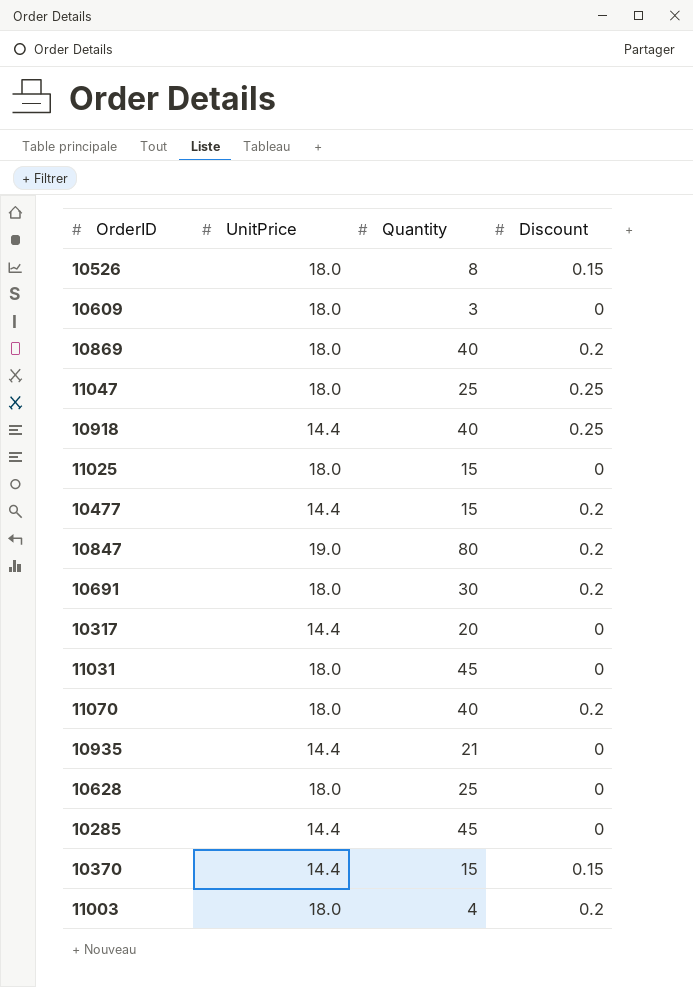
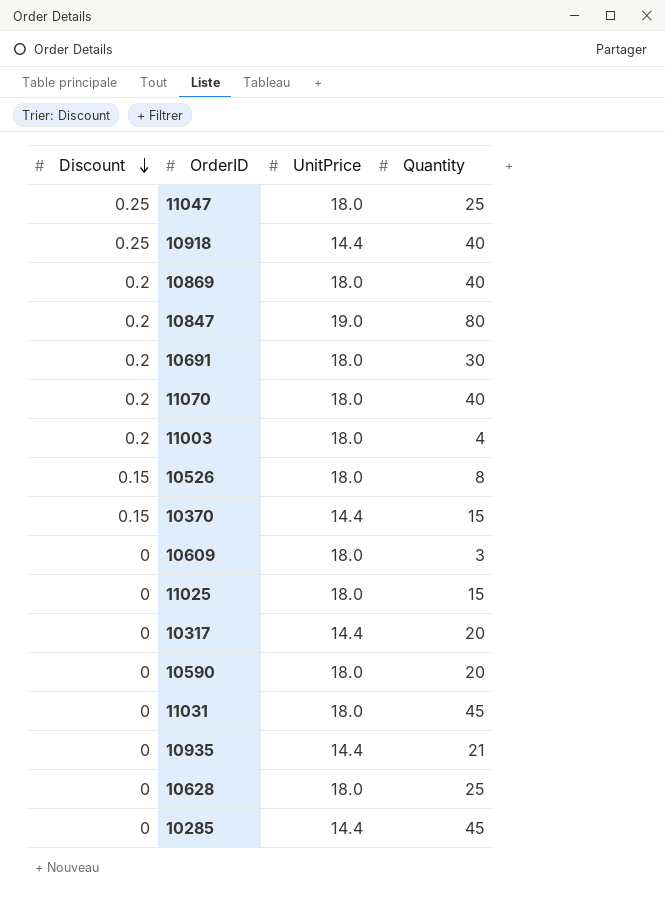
row order: none -> Discount descending
column Discount | position: 4 -> 1
row 10477: 14.4 | 15 | 0.2 -> none
row 10590: none -> 0 | 18.0 | 20

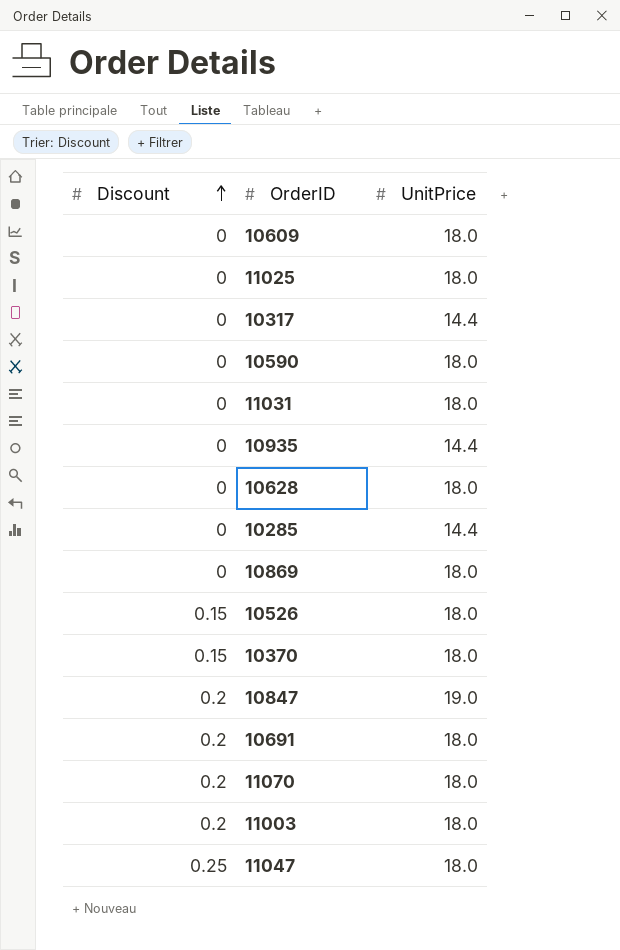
row order: Discount descending -> Discount ascending
column Quantity | position: 4 -> none
row 10918: 0.25 | 14.4 | 40 -> none
10869 | Discount: 0.2 -> 0
10370 | UnitPrice: 14.4 -> 18.0

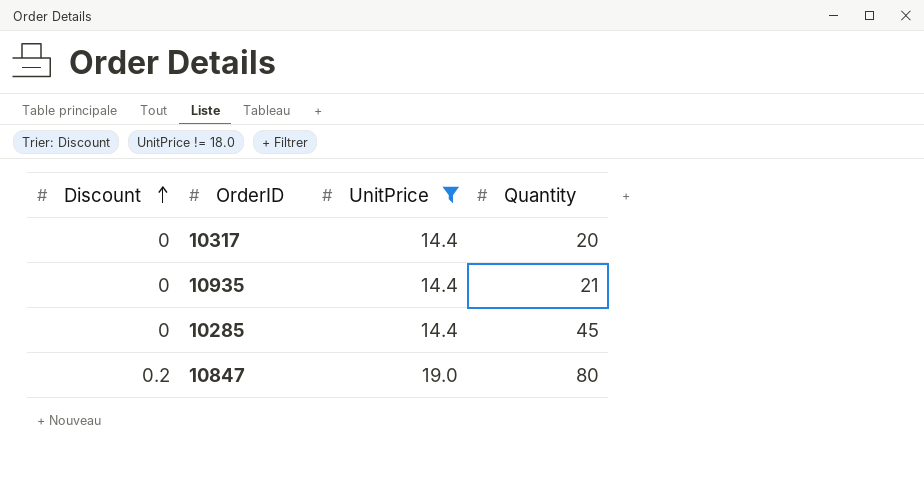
filter: none -> UnitPrice != 18.0
column Quantity | position: none -> 4

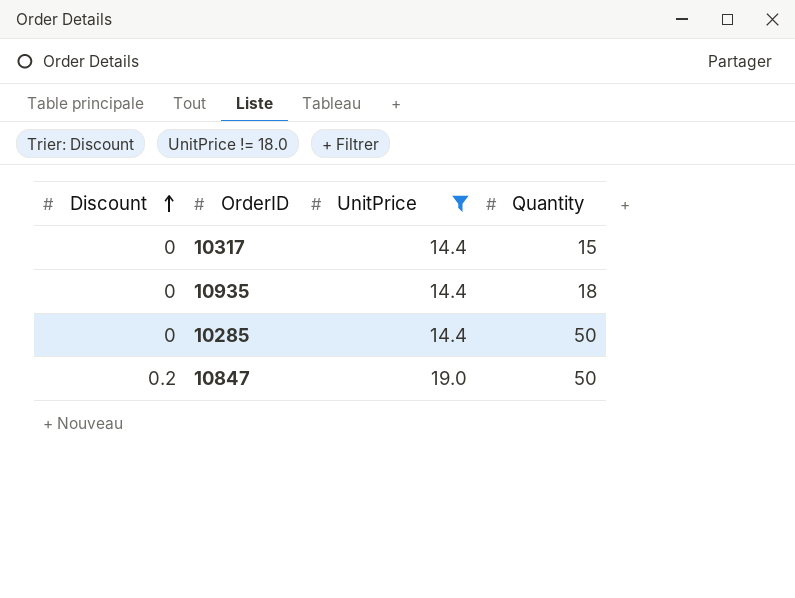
10317 | Quantity: 20 -> 15
10935 | Quantity: 21 -> 18
10285 | Quantity: 45 -> 50
10847 | Quantity: 80 -> 50

